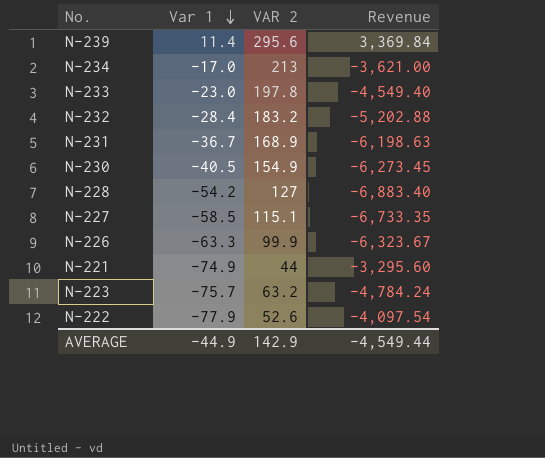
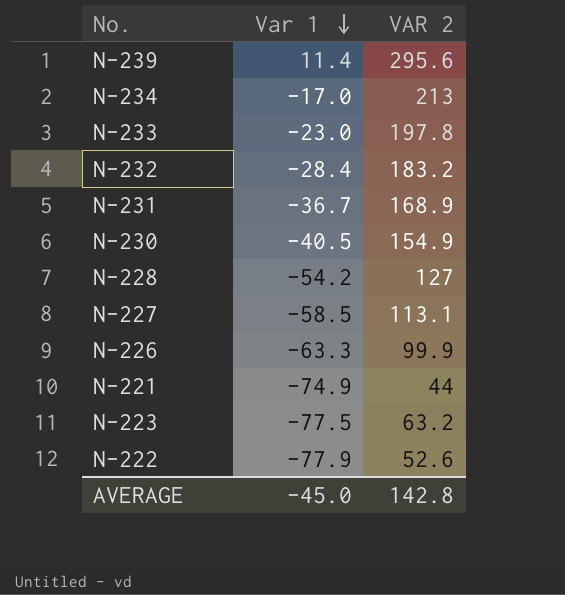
column Revenue | formula: [Var 1] * [VAR 2] -> none
N-227 | VAR 2: 115.1 -> 113.1
N-223 | Var 1: -75.7 -> -77.5
AVERAGE | Var 1: -44.9 -> -45.0
AVERAGE | VAR 2: 142.9 -> 142.8

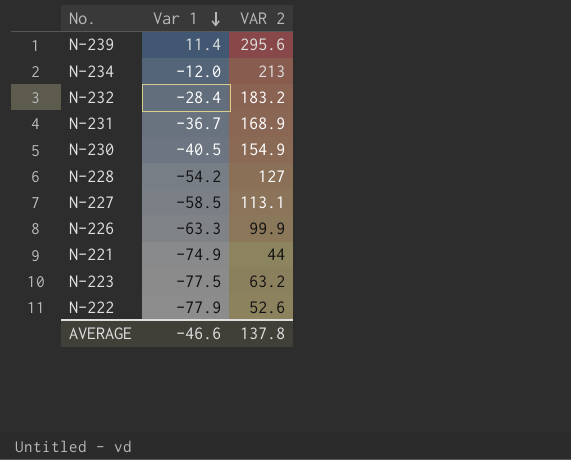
row N-233: -23.0 | 197.8 -> none
N-234 | Var 1: -17.0 -> -12.0
AVERAGE | Var 1: -45.0 -> -46.6
AVERAGE | VAR 2: 142.8 -> 137.8

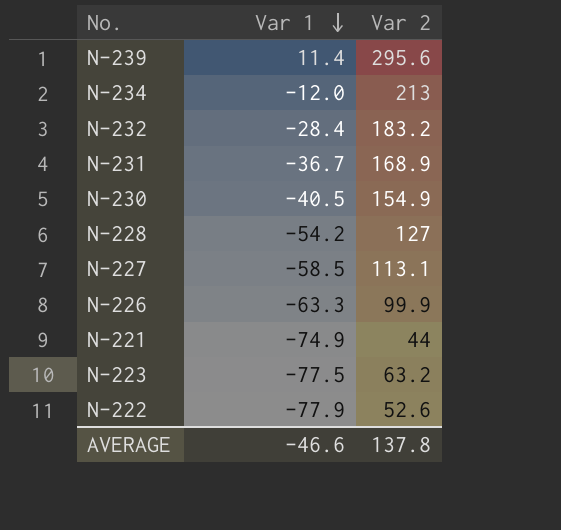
column name: VAR 2 -> Var 2

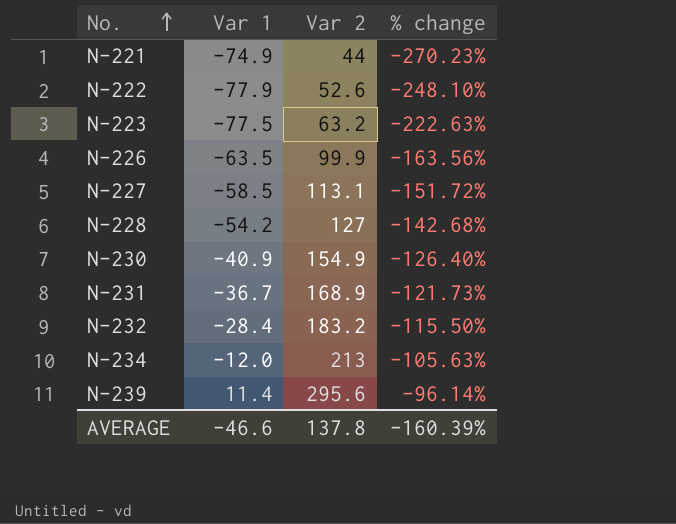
row order: Var 1 descending -> No. ascending
column % change | formula: none -> ([Var 1] - [Var 2]) / [Var 2]
N-226 | Var 1: -63.3 -> -63.5
N-230 | Var 1: -40.5 -> -40.9

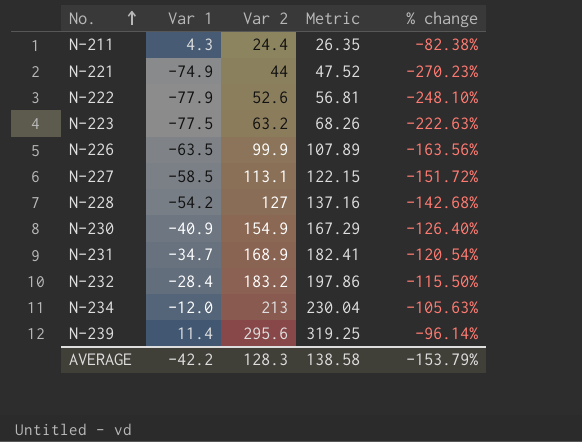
column Metric | formula: none -> [Var 2] * 1.08
row N-211: none -> 4.3 | 24.4 | 26.35 | -82.38%
N-231 | Var 1: -36.7 -> -34.7
N-231 | % change: -121.73% -> -120.54%
AVERAGE | Var 1: -46.6 -> -42.2
AVERAGE | Var 2: 137.8 -> 128.3
AVERAGE | % change: -160.39% -> -153.79%

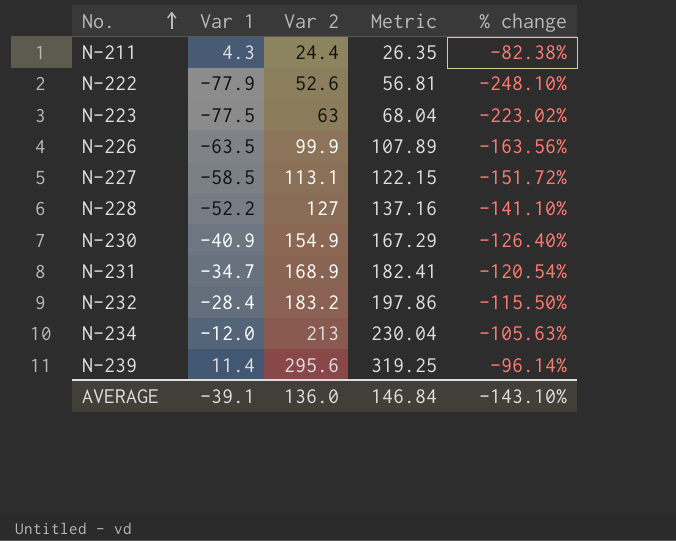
row N-221: -74.9 | 44 | 47.52 | -270.23% -> none
N-223 | Var 2: 63.2 -> 63
N-223 | Metric: 68.26 -> 68.04
N-223 | % change: -222.63% -> -223.02%
N-228 | Var 1: -54.2 -> -52.2
N-228 | % change: -142.68% -> -141.10%
AVERAGE | Var 1: -42.2 -> -39.1
AVERAGE | Var 2: 128.3 -> 136.0
AVERAGE | Metric: 138.58 -> 146.84
AVERAGE | % change: -153.79% -> -143.10%

